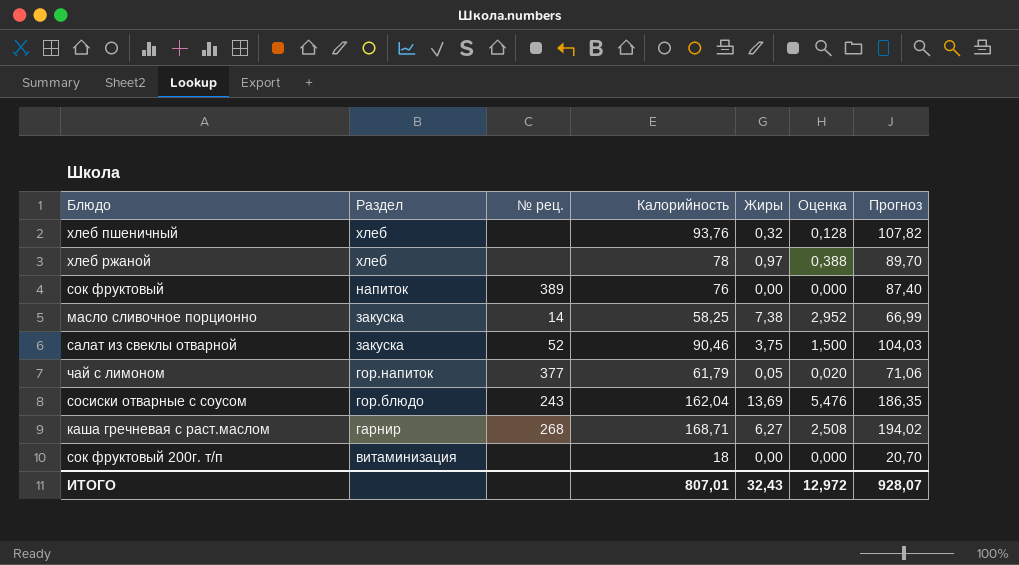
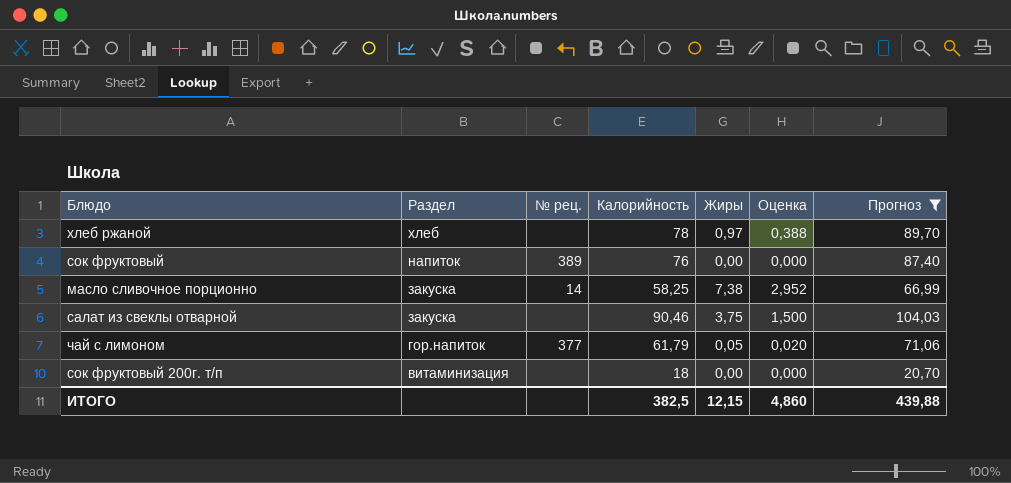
filter: none -> Прогноз <= 104,03
салат из свеклы отварной | № рец.: 52 -> none
ИТОГО | Калорийность: 807,01 -> 382,5
ИТОГО | Жиры: 32,43 -> 12,15
ИТОГО | Оценка: 12,972 -> 4,860
ИТОГО | Прогноз: 928,07 -> 439,88

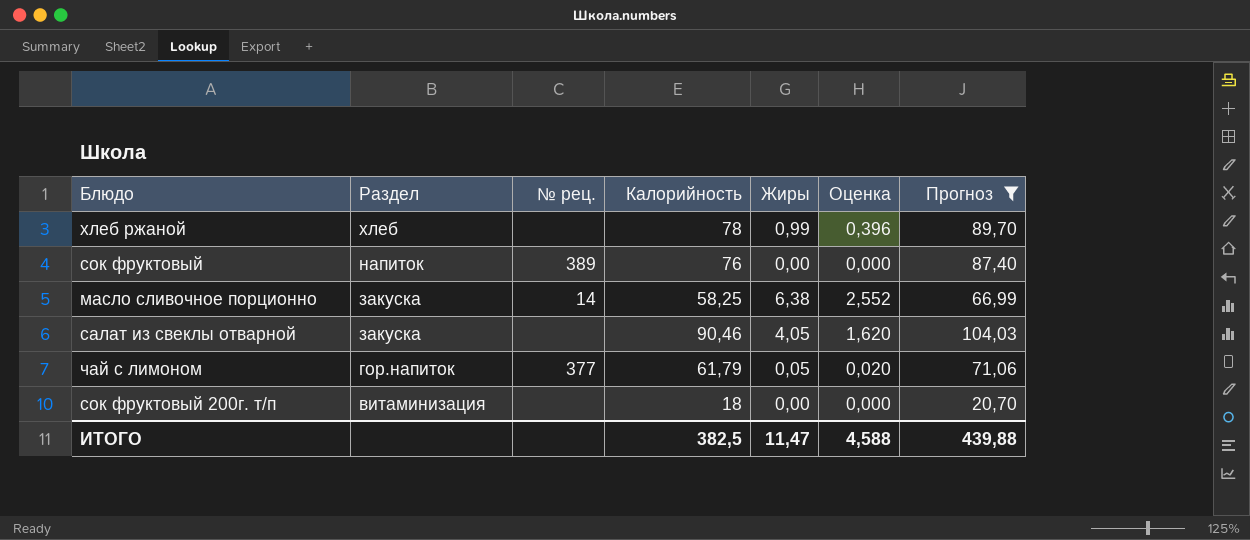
хлеб ржаной | Жиры: 0,97 -> 0,99
хлеб ржаной | Оценка: 0,388 -> 0,396
масло сливочное порционно | Жиры: 7,38 -> 6,38
масло сливочное порционно | Оценка: 2,952 -> 2,552
салат из свеклы отварной | Жиры: 3,75 -> 4,05
салат из свеклы отварной | Оценка: 1,500 -> 1,620
ИТОГО | Жиры: 12,15 -> 11,47
ИТОГО | Оценка: 4,860 -> 4,588

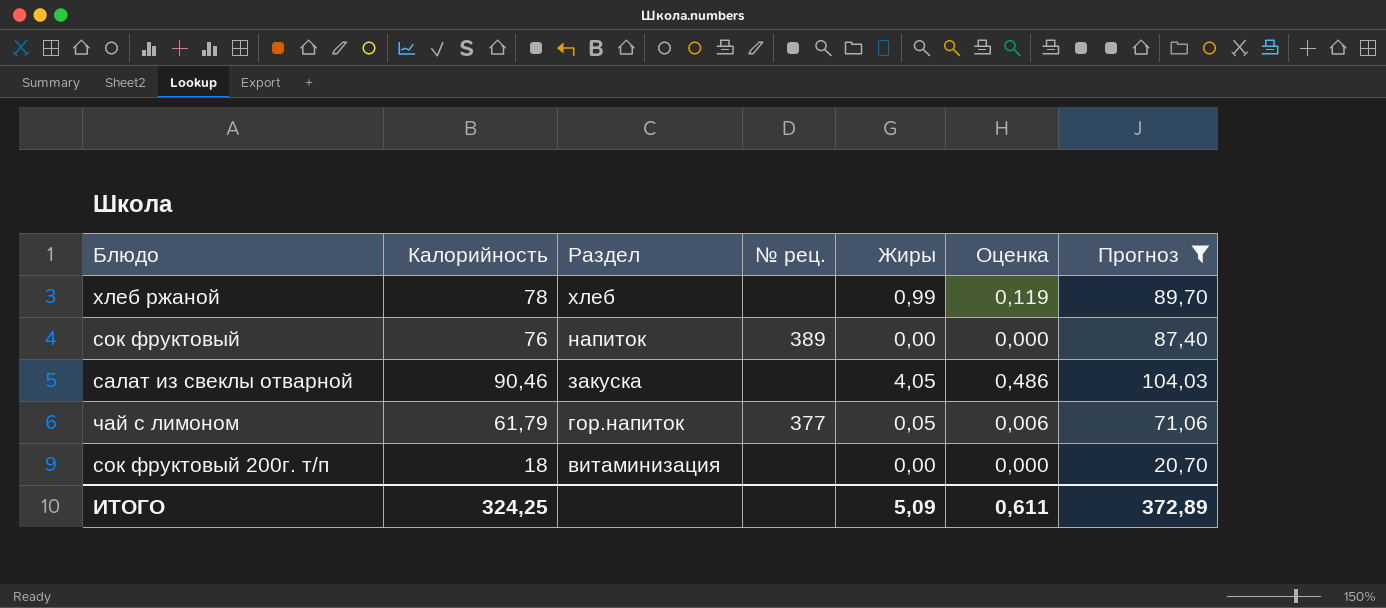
column Калорийность | position: 4 -> 2
column Оценка | formula: [Жиры] * 0,4 -> [Жиры] * 0,12
row масло сливочное порционно: закуска | 14 | 58,25 | 6,38 | 2,552 | 66,99 -> none
ИТОГО | Калорийность: 382,5 -> 324,25
ИТОГО | Жиры: 11,47 -> 5,09
ИТОГО | Оценка: 4,588 -> 0,611
ИТОГО | Прогноз: 439,88 -> 372,89

